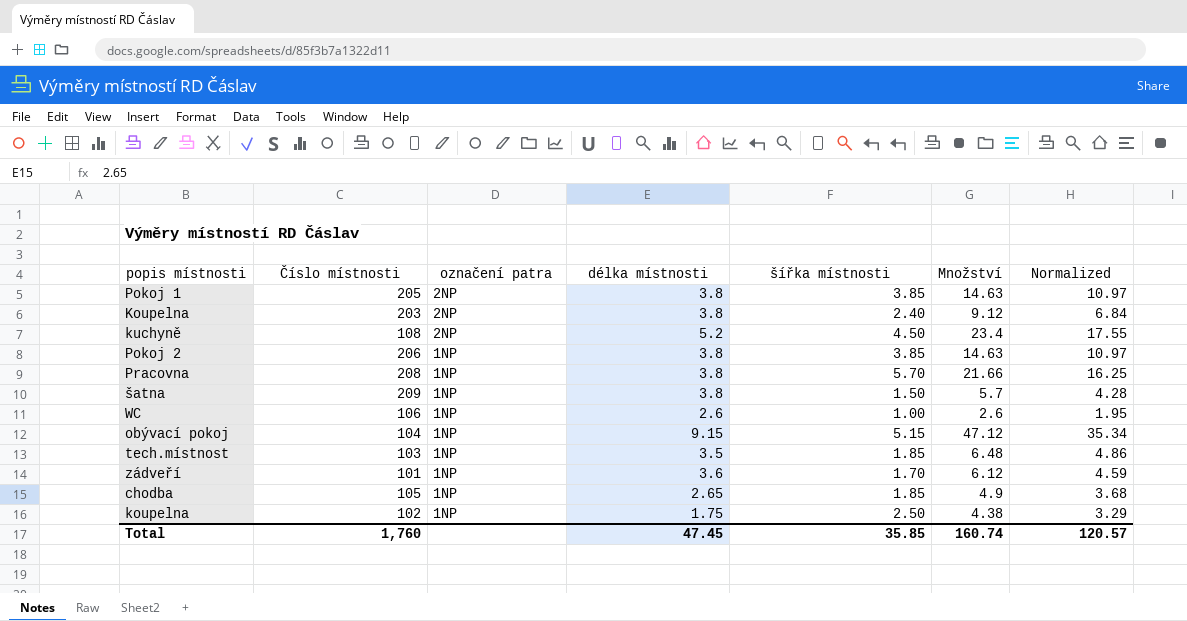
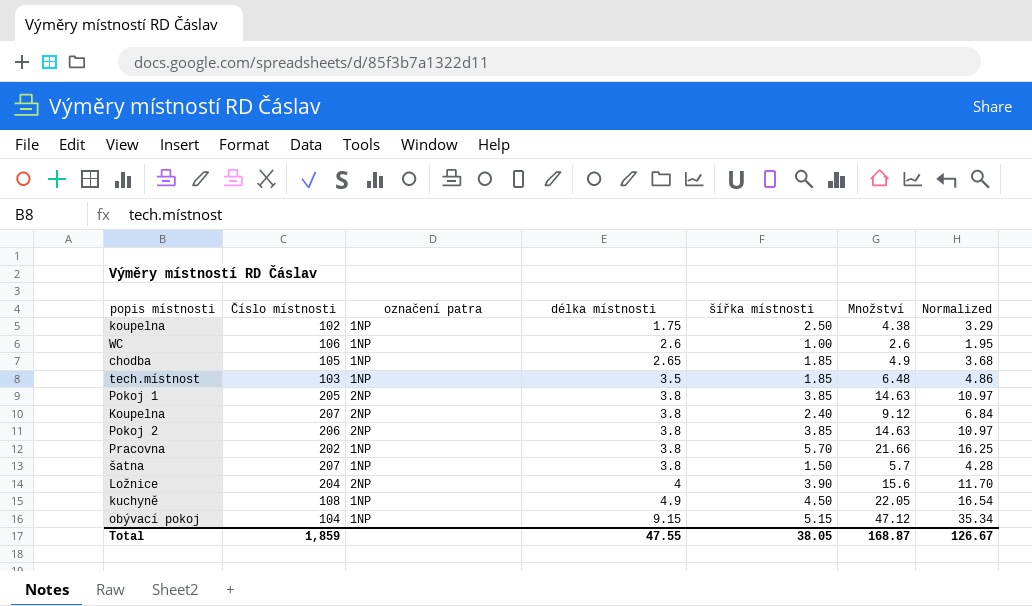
row order: označení patra descending -> délka místnosti ascending
row zádveří: 101 | 1NP | 3.6 | 1.70 | 6.12 | 4.59 -> none
Koupelna | Číslo místnosti: 203 -> 207
Pokoj 2 | označení patra: 1NP -> 2NP
Pracovna | Číslo místnosti: 208 -> 202
šatna | Číslo místnosti: 209 -> 207
row Ložnice: none -> 204 | 2NP | 4 | 3.90 | 15.6 | 11.70
kuchyně | označení patra: 2NP -> 1NP
kuchyně | délka místnosti: 5.2 -> 4.9
kuchyně | Množství: 23.4 -> 22.05
kuchyně | Normalized: 17.55 -> 16.54
Total | Číslo místnosti: 1,760 -> 1,859
Total | délka místnosti: 47.45 -> 47.55
Total | šířka místnosti: 35.85 -> 38.05
Total | Množství: 160.74 -> 168.87
Total | Normalized: 120.57 -> 126.67

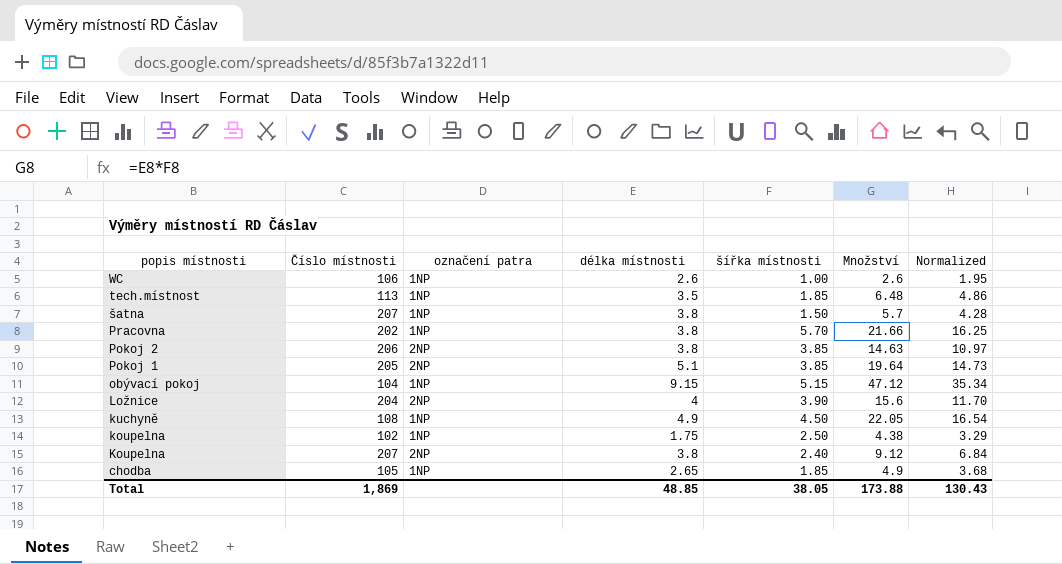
row order: délka místnosti ascending -> popis místnosti descending
tech.místnost | Číslo místnosti: 103 -> 113
Pokoj 1 | délka místnosti: 3.8 -> 5.1
Pokoj 1 | Množství: 14.63 -> 19.64
Pokoj 1 | Normalized: 10.97 -> 14.73
Total | Číslo místnosti: 1,859 -> 1,869
Total | délka místnosti: 47.55 -> 48.85
Total | Množství: 168.87 -> 173.88
Total | Normalized: 126.67 -> 130.43

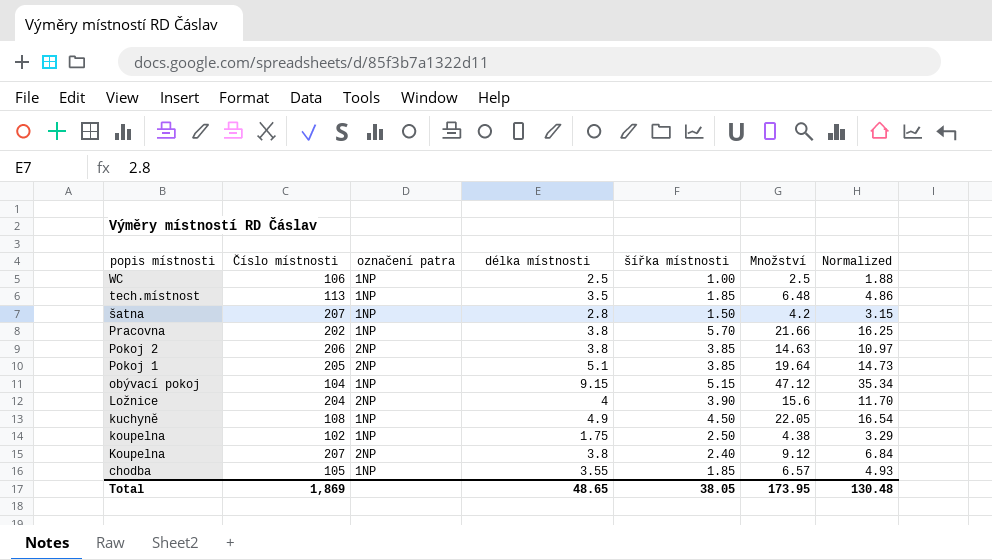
WC | délka místnosti: 2.6 -> 2.5
WC | Množství: 2.6 -> 2.5
WC | Normalized: 1.95 -> 1.88
šatna | délka místnosti: 3.8 -> 2.8
šatna | Množství: 5.7 -> 4.2
šatna | Normalized: 4.28 -> 3.15
chodba | délka místnosti: 2.65 -> 3.55
chodba | Množství: 4.9 -> 6.57
chodba | Normalized: 3.68 -> 4.93
Total | délka místnosti: 48.85 -> 48.65
Total | Množství: 173.88 -> 173.95
Total | Normalized: 130.43 -> 130.48

